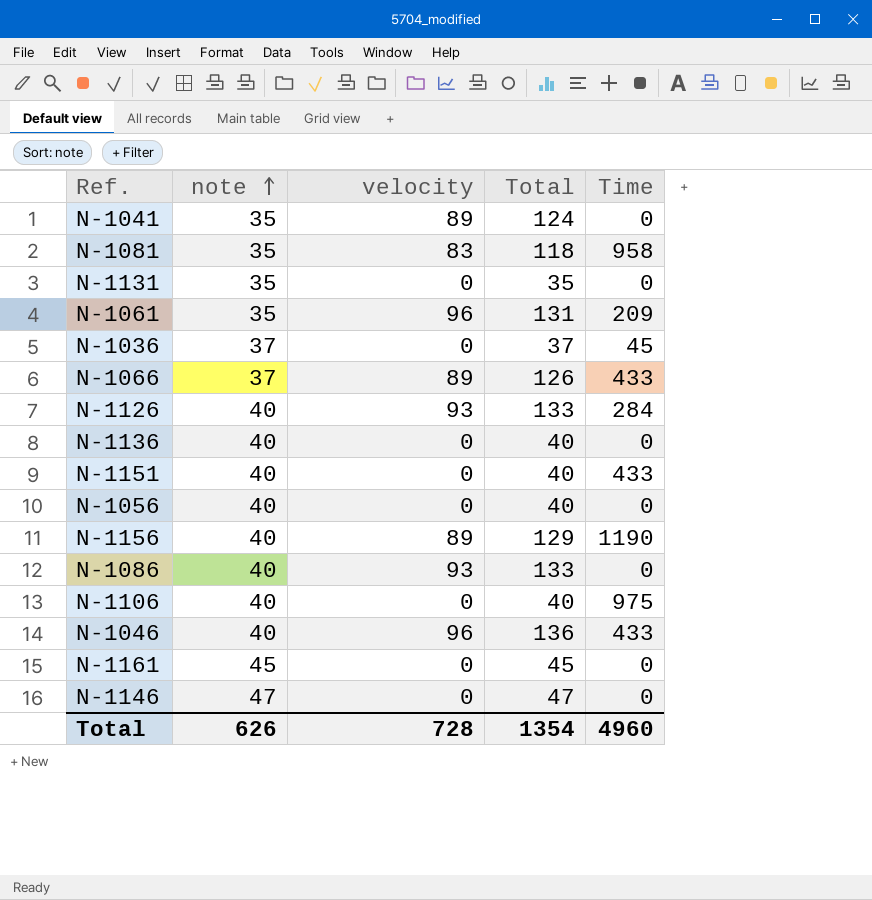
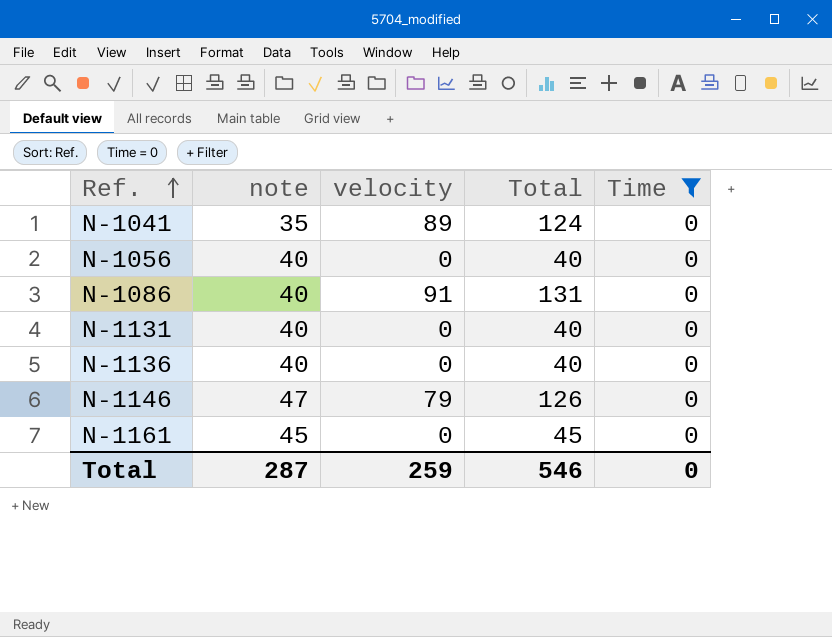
filter: none -> Time = 0
row order: note ascending -> Ref. ascending
N-1086 | velocity: 93 -> 91
N-1086 | Total: 133 -> 131
N-1131 | note: 35 -> 40
N-1131 | Total: 35 -> 40
N-1146 | velocity: 0 -> 79
N-1146 | Total: 47 -> 126
Total | note: 626 -> 287
Total | velocity: 728 -> 259
Total | Total: 1354 -> 546
Total | Time: 4960 -> 0

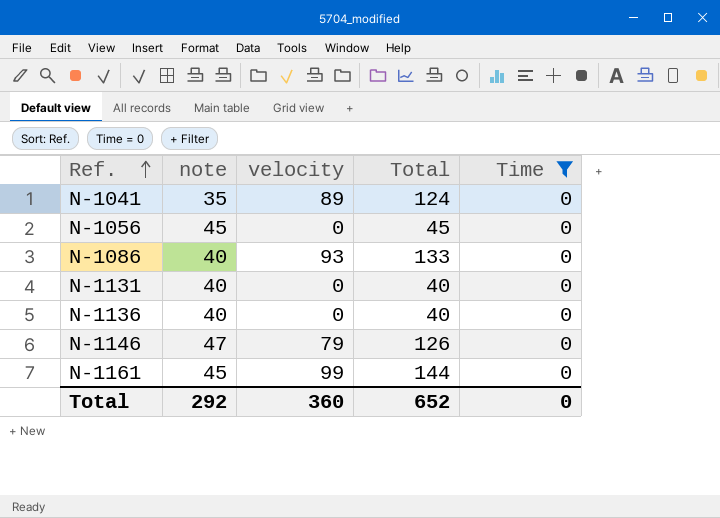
N-1056 | note: 40 -> 45
N-1056 | Total: 40 -> 45
N-1086 | velocity: 91 -> 93
N-1086 | Total: 131 -> 133
N-1161 | velocity: 0 -> 99
N-1161 | Total: 45 -> 144
Total | note: 287 -> 292
Total | velocity: 259 -> 360
Total | Total: 546 -> 652

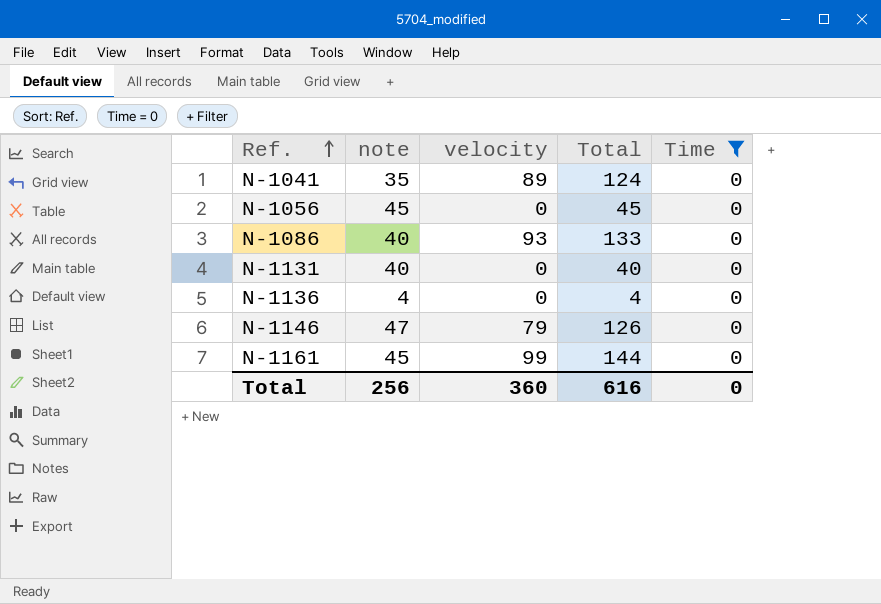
N-1136 | note: 40 -> 4
N-1136 | Total: 40 -> 4
Total | note: 292 -> 256
Total | Total: 652 -> 616

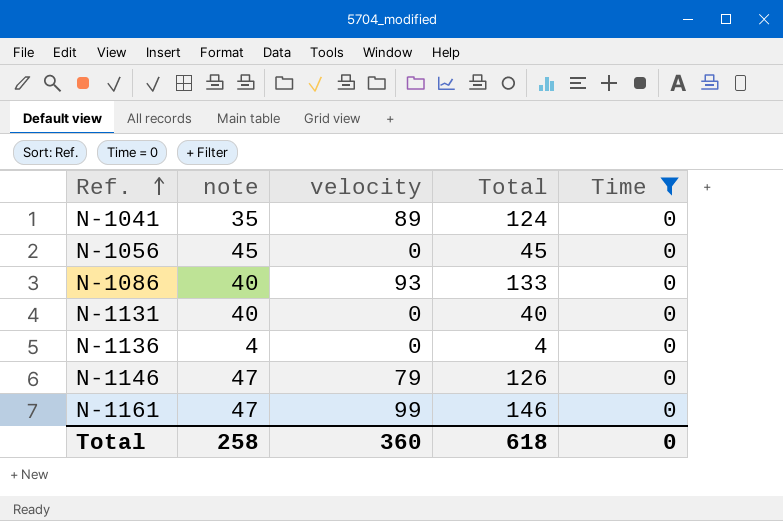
N-1161 | note: 45 -> 47
N-1161 | Total: 144 -> 146
Total | note: 256 -> 258
Total | Total: 616 -> 618

